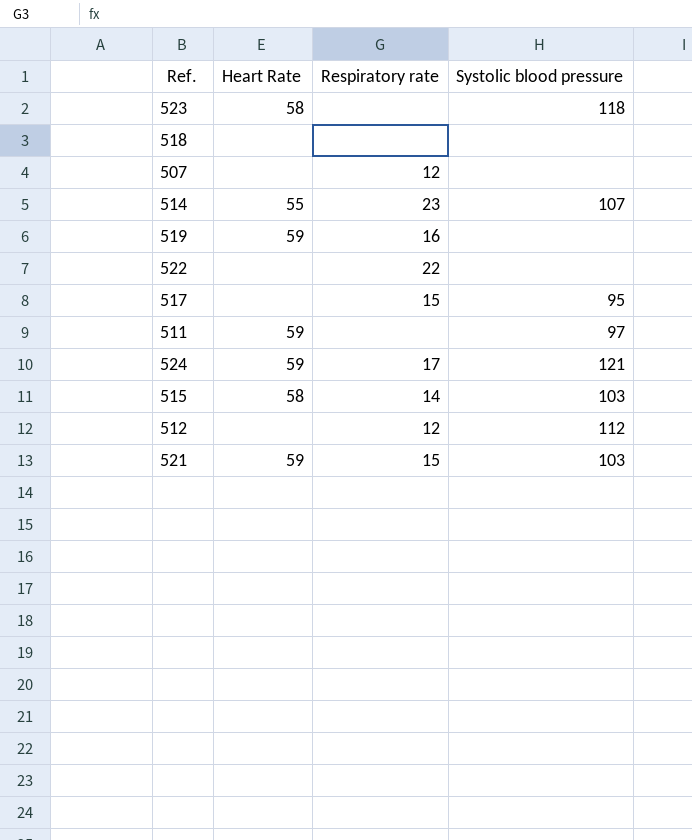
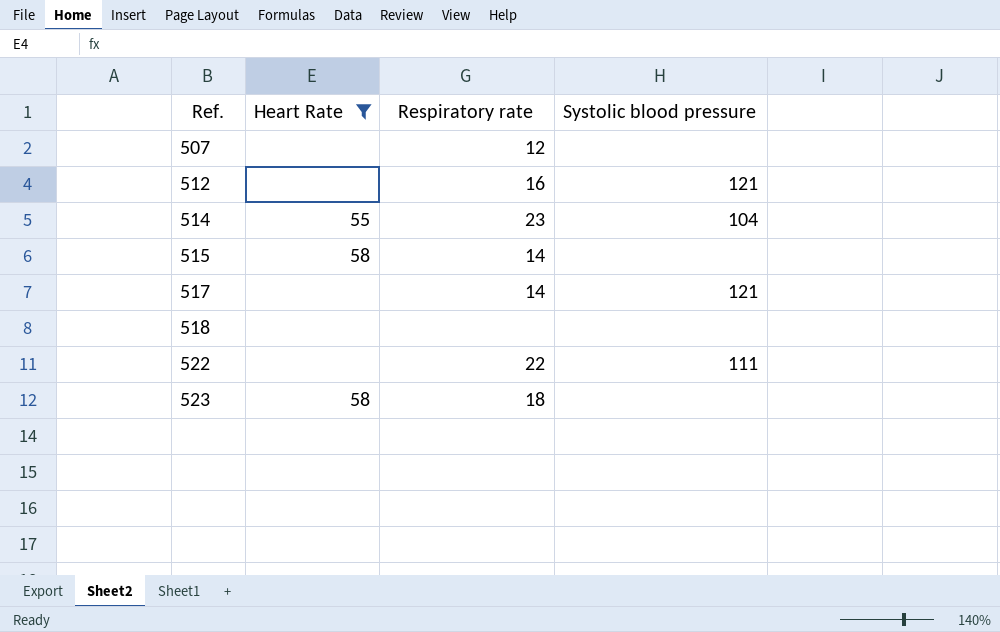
filter: none -> Heart Rate != 59
row order: none -> Ref. ascending
512 | Respiratory rate: 12 -> 16
512 | Systolic blood pressure: 112 -> 121
514 | Systolic blood pressure: 107 -> 104
515 | Systolic blood pressure: 103 -> none
517 | Respiratory rate: 15 -> 14
517 | Systolic blood pressure: 95 -> 121
522 | Systolic blood pressure: none -> 111
523 | Respiratory rate: none -> 18
523 | Systolic blood pressure: 118 -> none

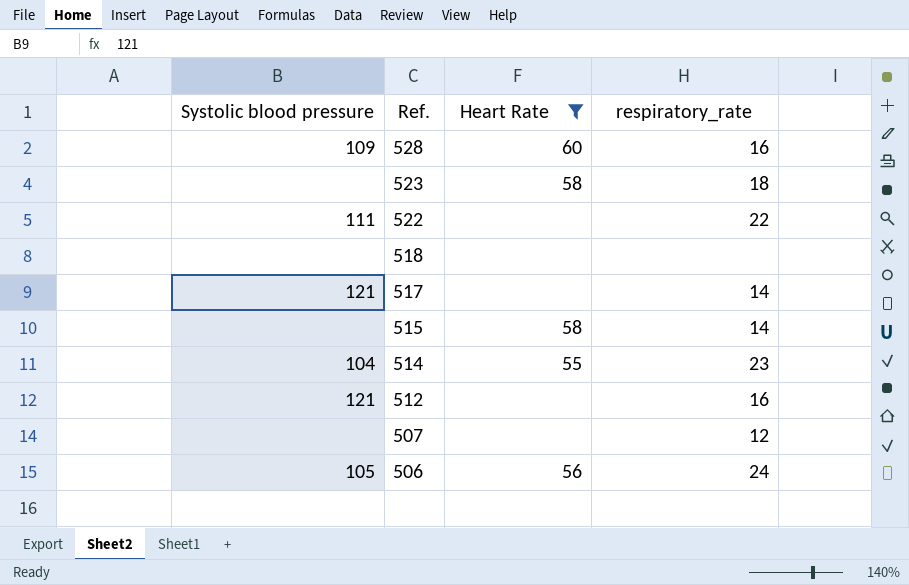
row order: Ref. ascending -> Ref. descending
column Systolic blood pressure | position: 4 -> 1
column name: Respiratory rate -> respiratory_rate
row 528: none -> 109 | 60 | 16
row 506: none -> 105 | 56 | 24

